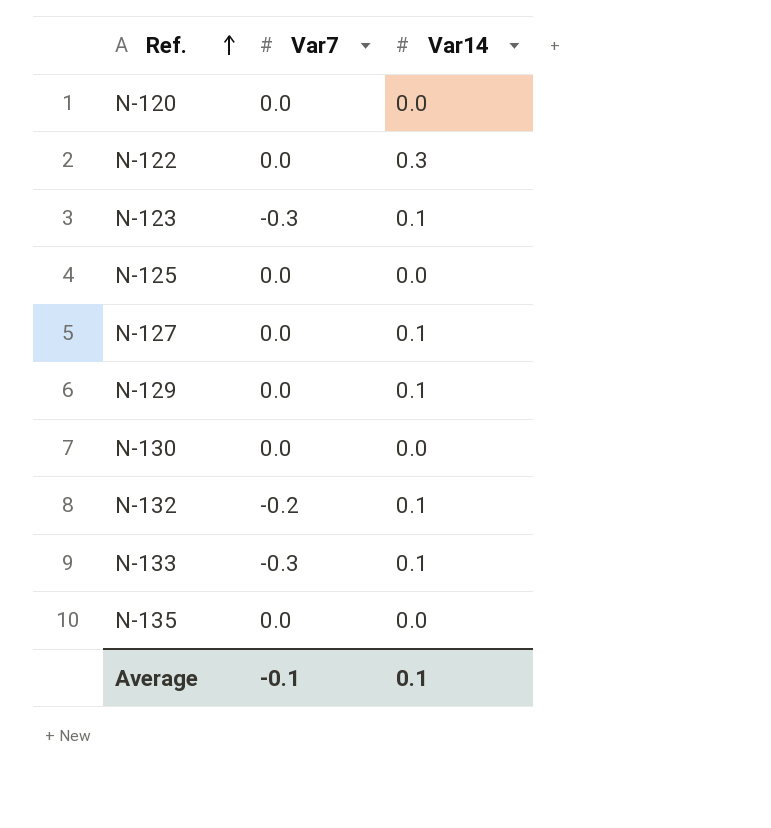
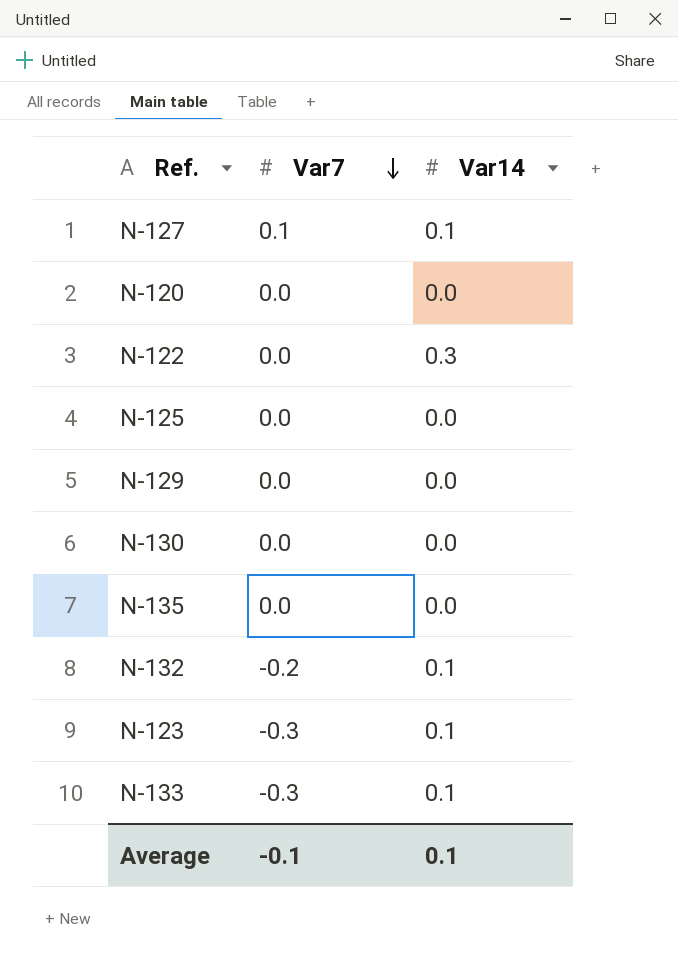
row order: Ref. ascending -> Var7 descending
N-127 | Var7: 0.0 -> 0.1
N-129 | Var14: 0.1 -> 0.0

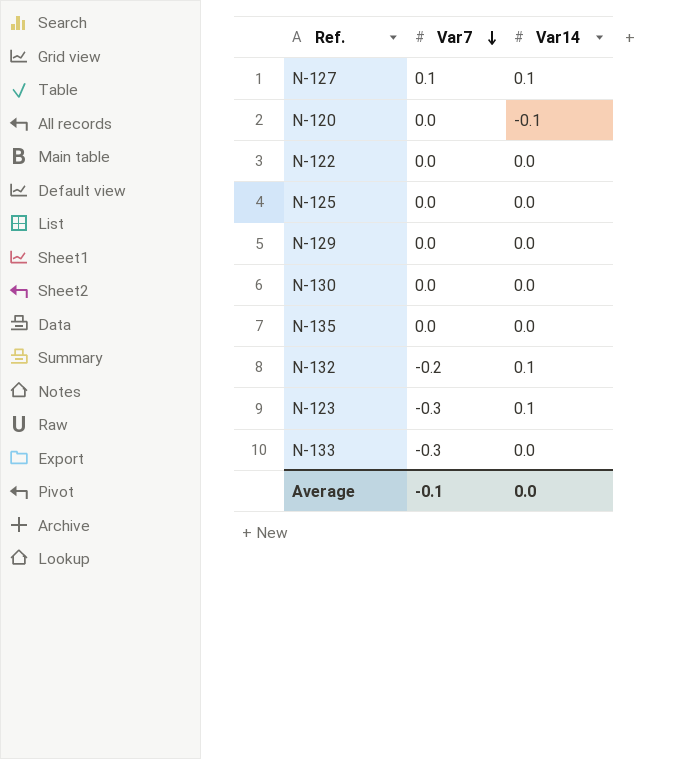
N-120 | Var14: 0.0 -> -0.1
N-122 | Var14: 0.3 -> 0.0
N-133 | Var14: 0.1 -> 0.0
Average | Var14: 0.1 -> 0.0

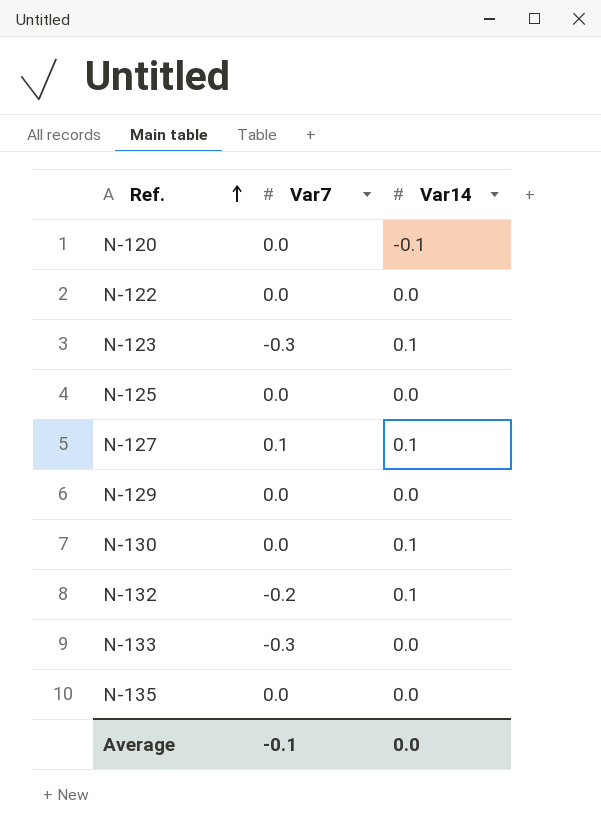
row order: Var7 descending -> Ref. ascending
N-130 | Var14: 0.0 -> 0.1

